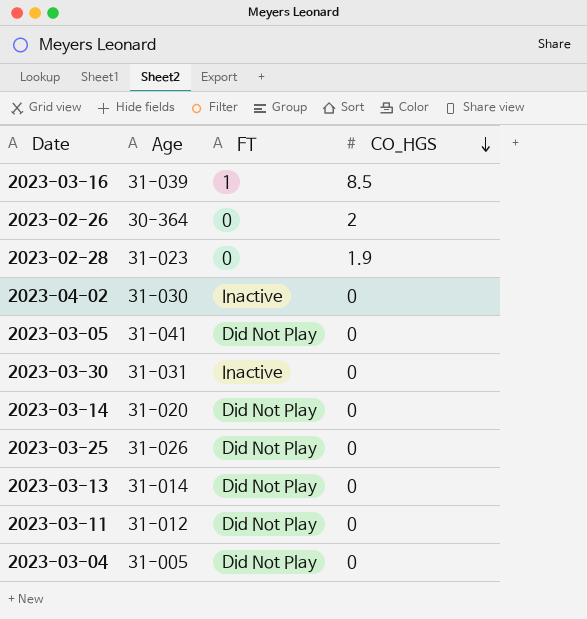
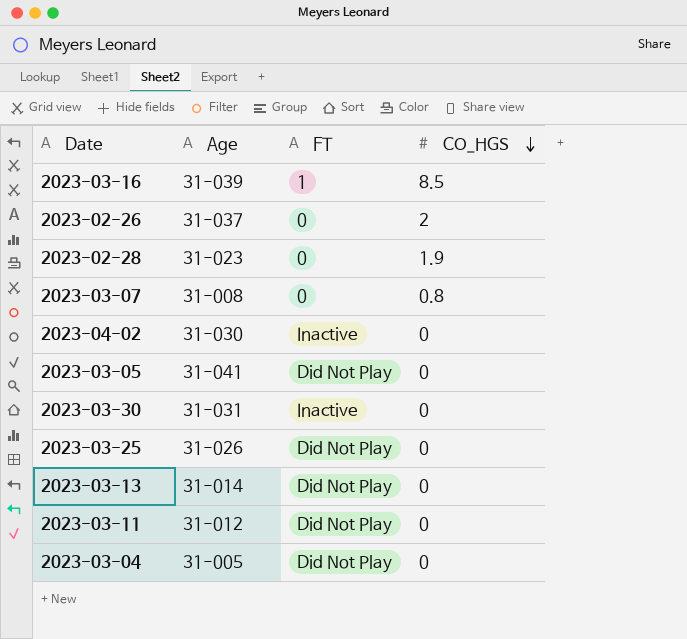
row 2023-03-14: 31-020 | Did Not Play | 0 -> none
2023-02-26 | Age: 30-364 -> 31-037
row 2023-03-07: none -> 31-008 | 0 | 0.8

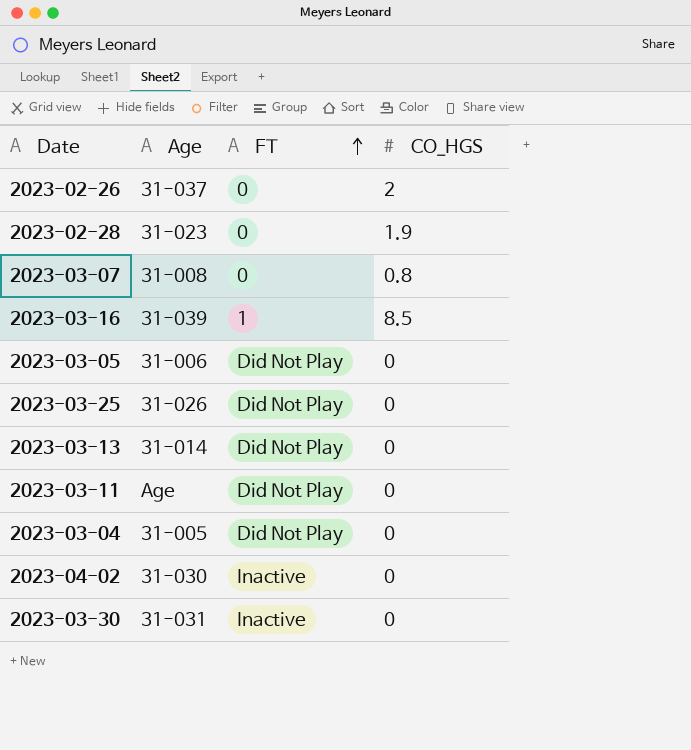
row order: CO_HGS descending -> FT ascending
2023-03-05 | Age: 31-041 -> 31-006
2023-03-11 | Age: 31-012 -> Age

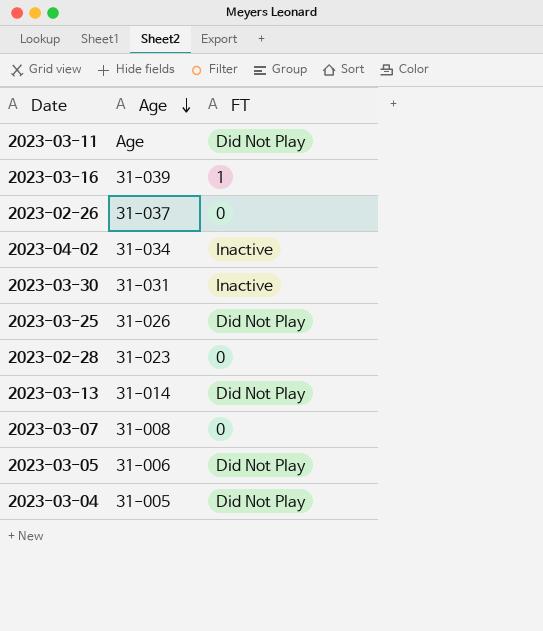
row order: FT ascending -> Age descending
column CO_HGS | position: 4 -> none
2023-04-02 | Age: 31-030 -> 31-034

